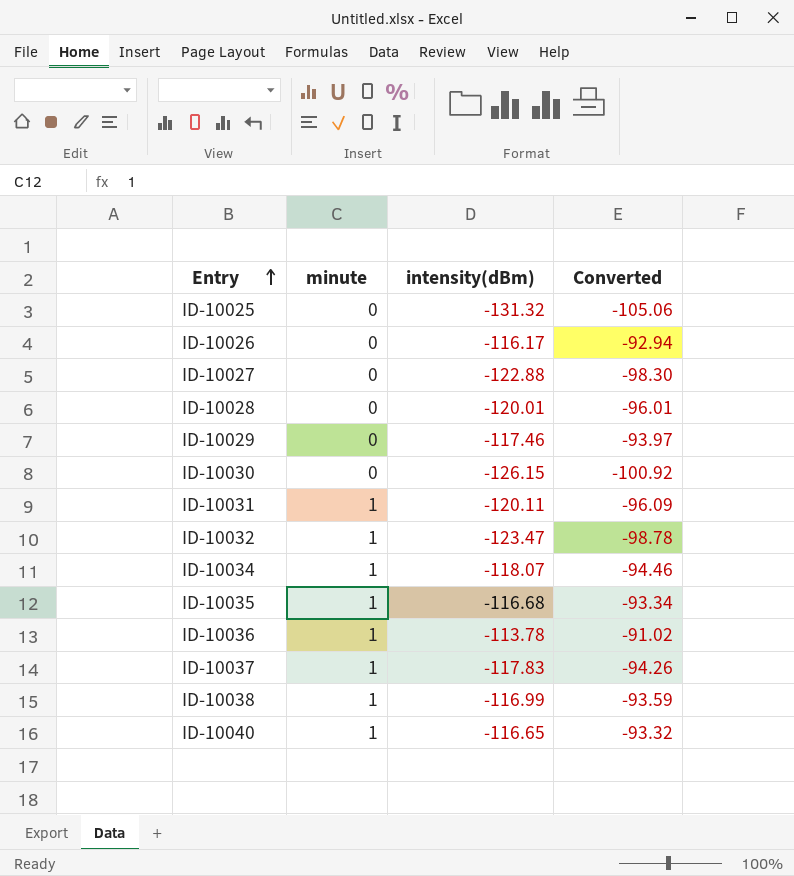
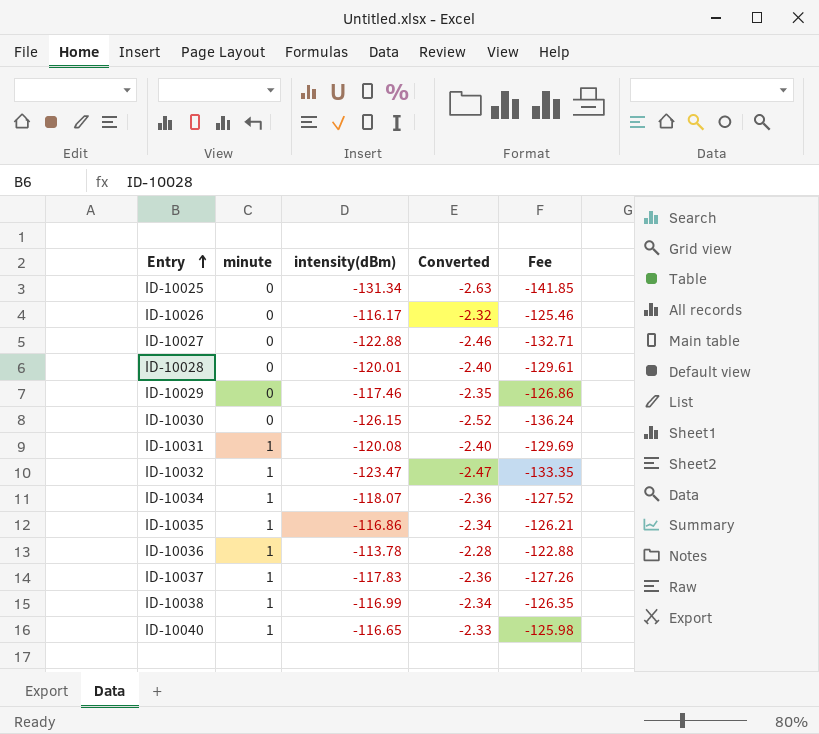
column Converted | formula: [intensity(dBm)] * 0.8 -> [intensity(dBm)] * 0.02
column Fee | formula: none -> [intensity(dBm)] * 1.08
ID-10025 | intensity(dBm): -131.32 -> -131.34
ID-10031 | intensity(dBm): -120.11 -> -120.08
ID-10035 | intensity(dBm): -116.68 -> -116.86

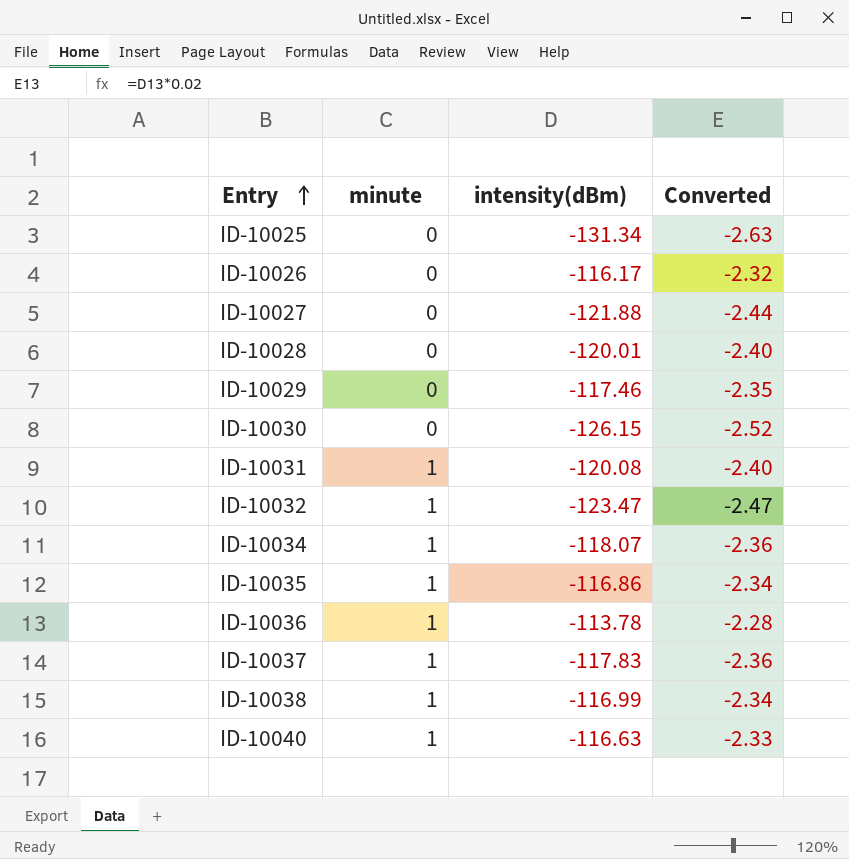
column Fee | formula: [intensity(dBm)] * 1.08 -> none
ID-10027 | intensity(dBm): -122.88 -> -121.88
ID-10027 | Converted: -2.46 -> -2.44
ID-10040 | intensity(dBm): -116.65 -> -116.63

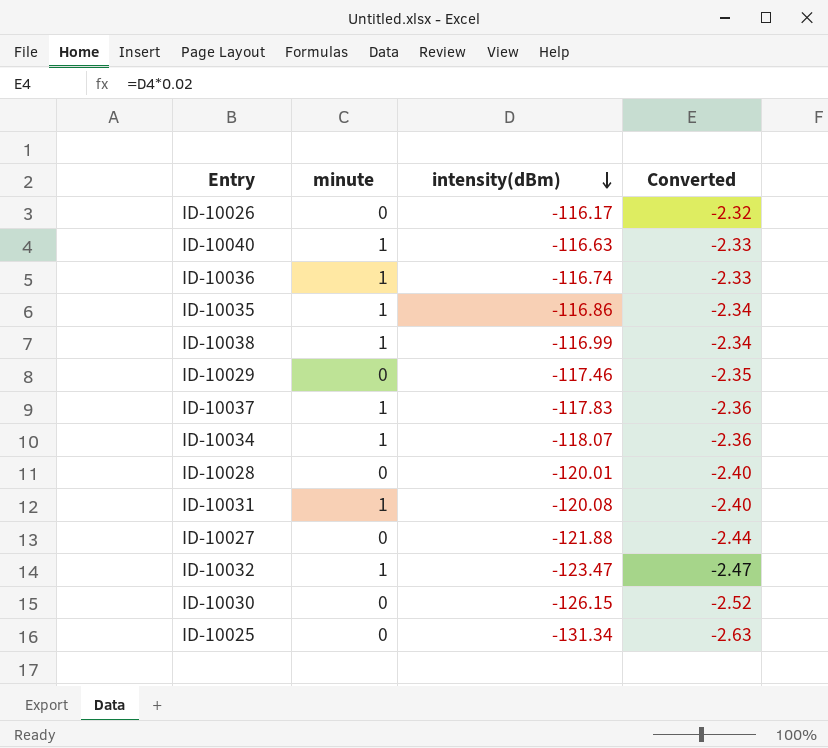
row order: Entry ascending -> intensity(dBm) descending
ID-10036 | intensity(dBm): -113.78 -> -116.74
ID-10036 | Converted: -2.28 -> -2.33

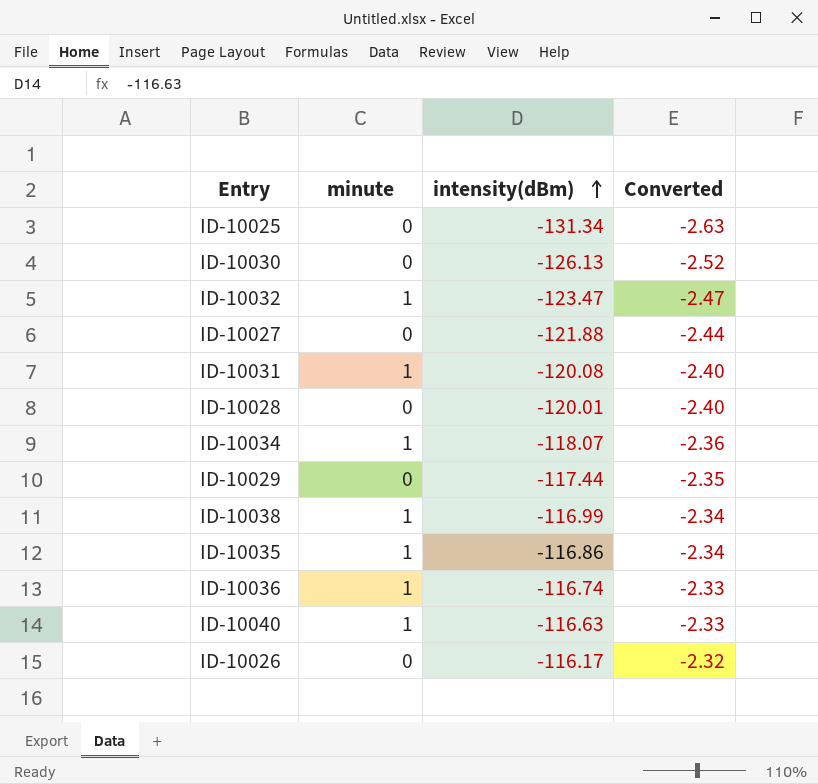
row order: intensity(dBm) descending -> intensity(dBm) ascending
row ID-10037: 1 | -117.83 | -2.36 -> none
ID-10030 | intensity(dBm): -126.15 -> -126.13
ID-10029 | intensity(dBm): -117.46 -> -117.44

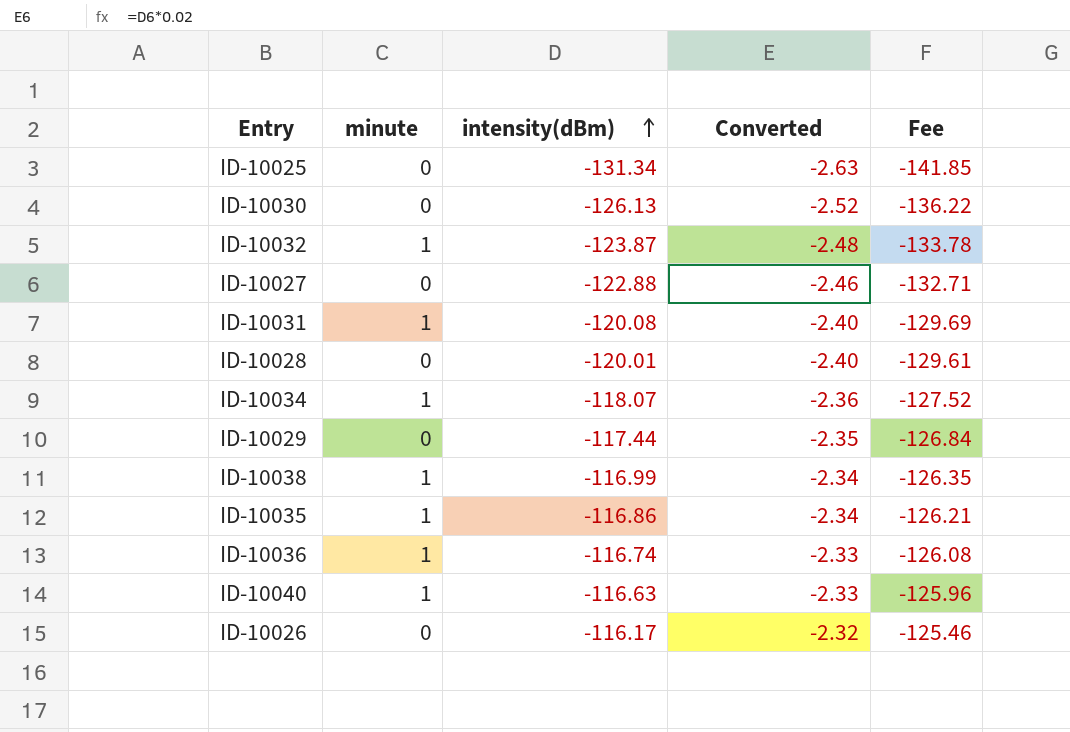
column Fee | formula: none -> [intensity(dBm)] * 1.08
ID-10032 | intensity(dBm): -123.47 -> -123.87
ID-10032 | Converted: -2.47 -> -2.48
ID-10027 | intensity(dBm): -121.88 -> -122.88
ID-10027 | Converted: -2.44 -> -2.46

